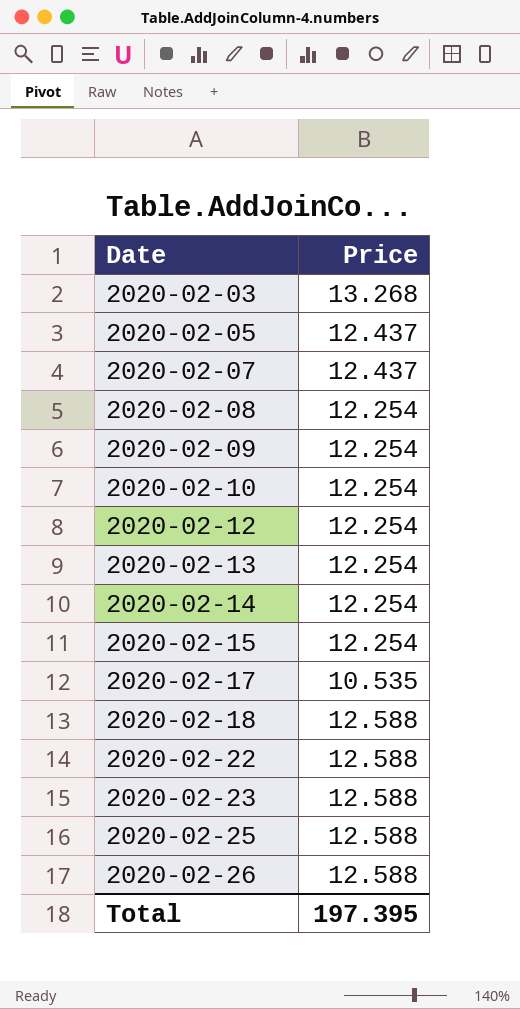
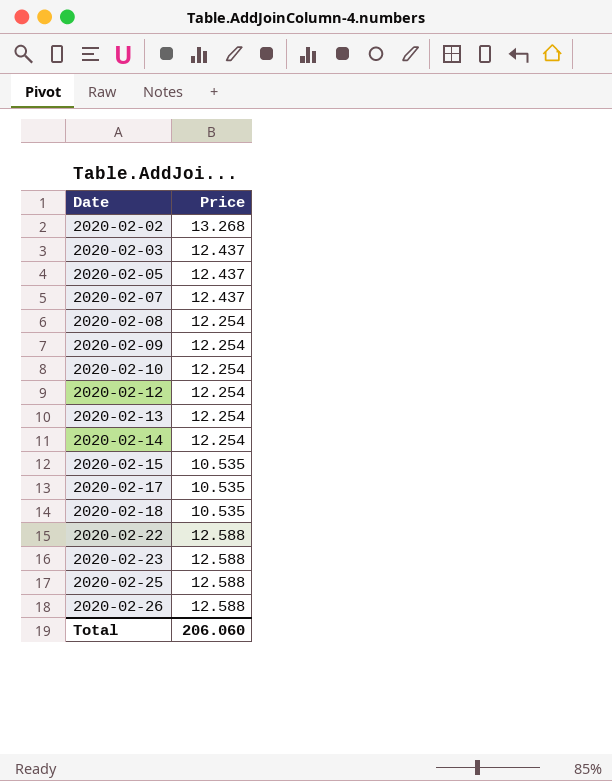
row 2020-02-02: none -> 13.268
2020-02-03 | Price: 13.268 -> 12.437
2020-02-15 | Price: 12.254 -> 10.535
2020-02-18 | Price: 12.588 -> 10.535
Total | Price: 197.395 -> 206.060

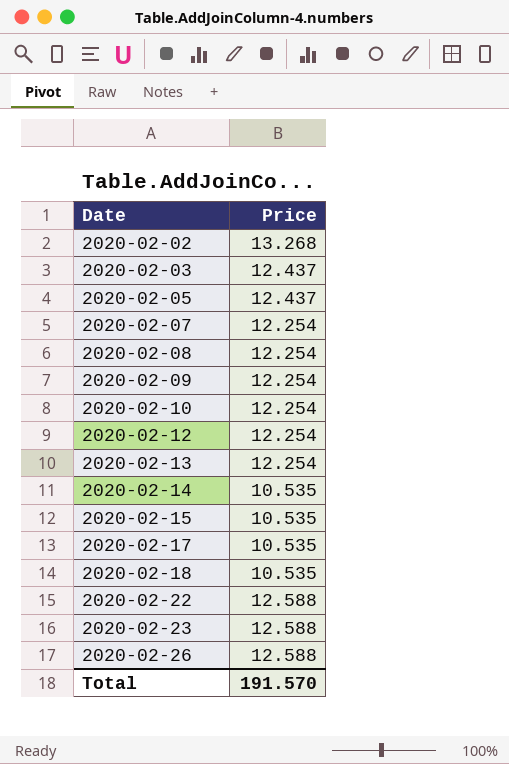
row 2020-02-25: 12.588 -> none
2020-02-07 | Price: 12.437 -> 12.254
2020-02-14 | Price: 12.254 -> 10.535
Total | Price: 206.060 -> 191.570

